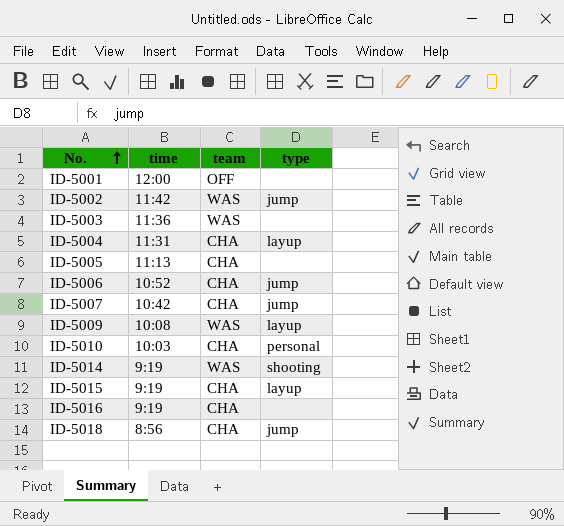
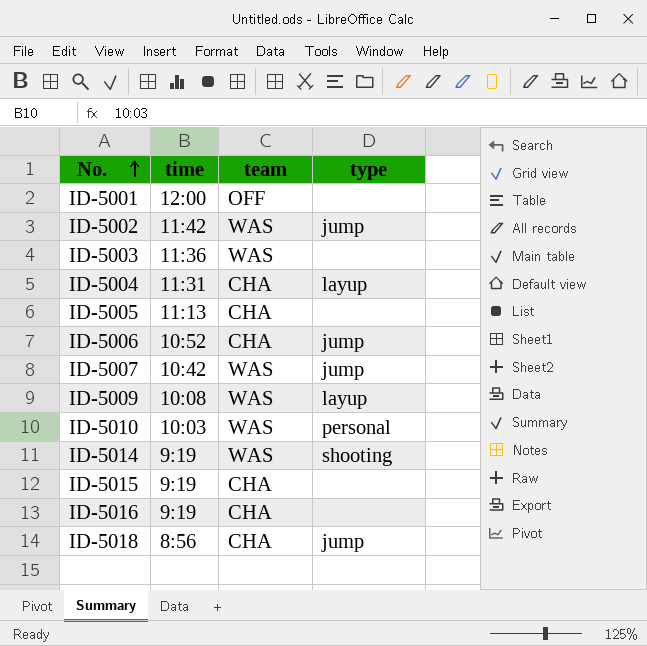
ID-5007 | team: CHA -> WAS
ID-5010 | team: CHA -> WAS
ID-5015 | type: layup -> none

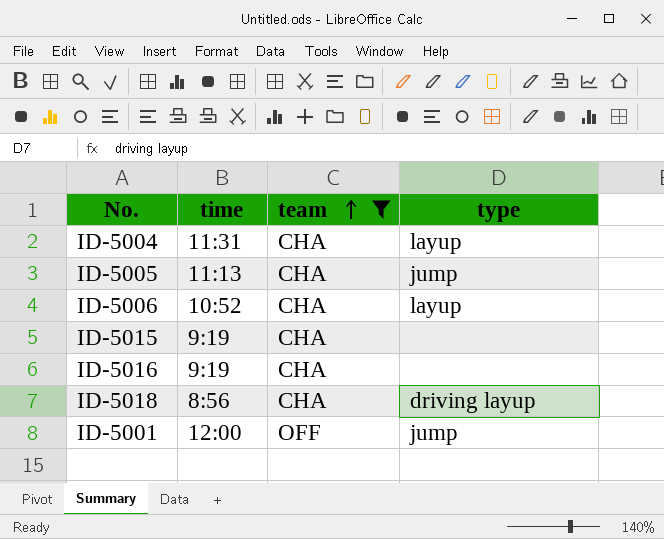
filter: none -> team != WAS
row order: No. ascending -> team ascending
ID-5005 | type: none -> jump
ID-5006 | type: jump -> layup
ID-5018 | type: jump -> driving layup
ID-5001 | type: none -> jump

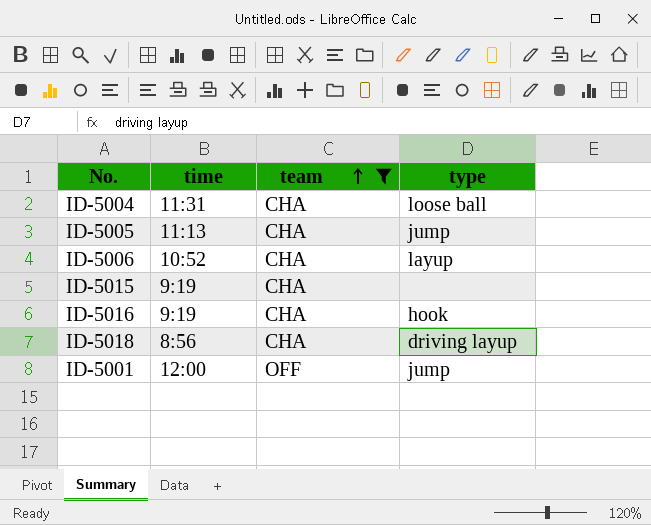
ID-5004 | type: layup -> loose ball
ID-5016 | type: none -> hook

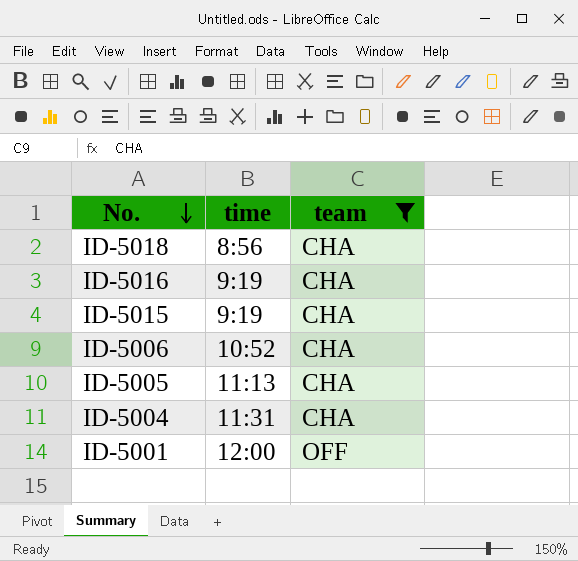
row order: team ascending -> No. descending
column type | position: 4 -> none

